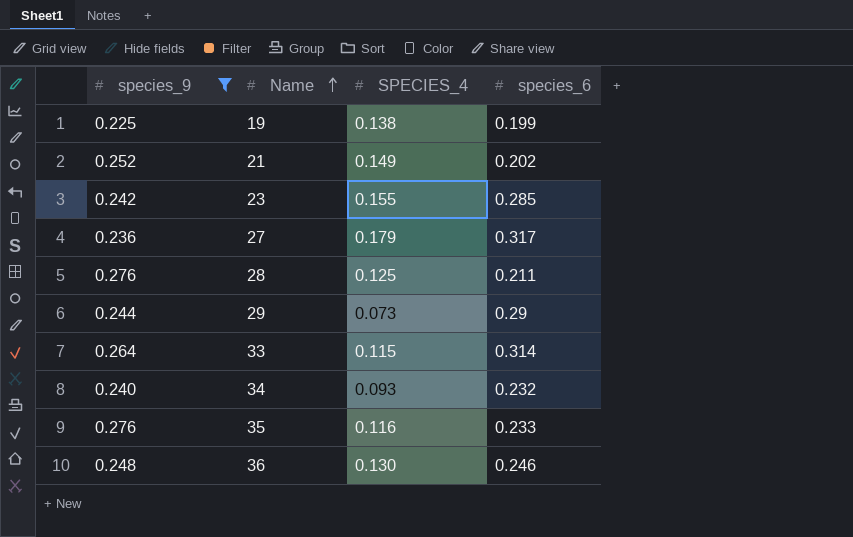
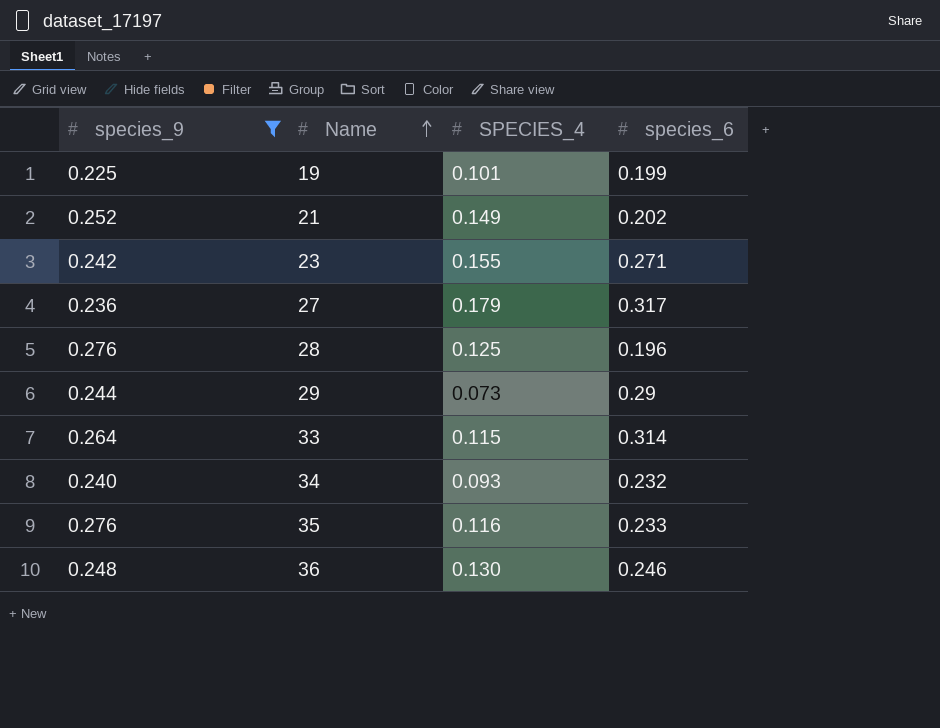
19 | SPECIES_4: 0.138 -> 0.101
23 | species_6: 0.285 -> 0.271
28 | species_6: 0.211 -> 0.196

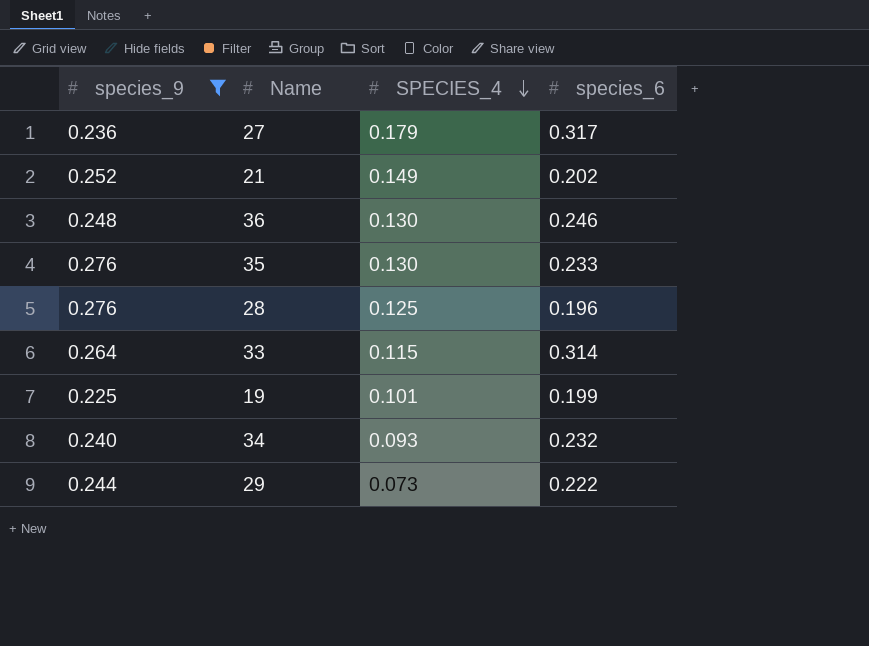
row order: Name ascending -> SPECIES_4 descending
row 23: 0.242 | 0.155 | 0.271 -> none
35 | SPECIES_4: 0.116 -> 0.130
29 | species_6: 0.29 -> 0.222

